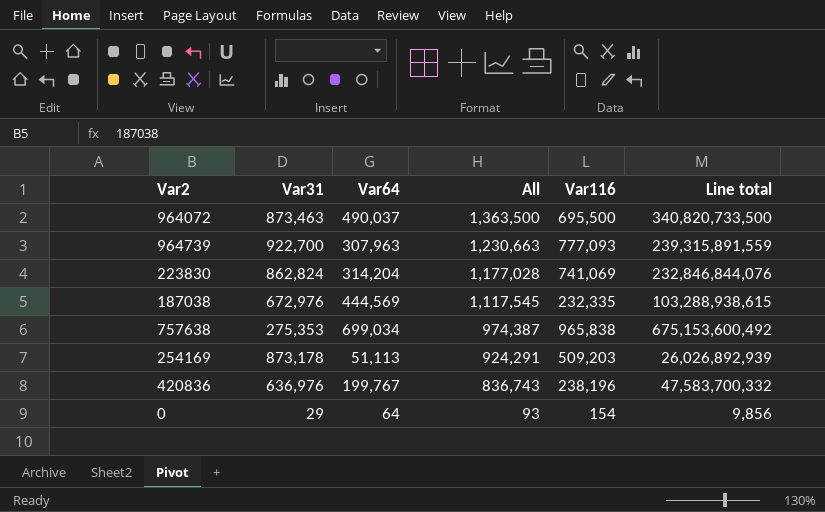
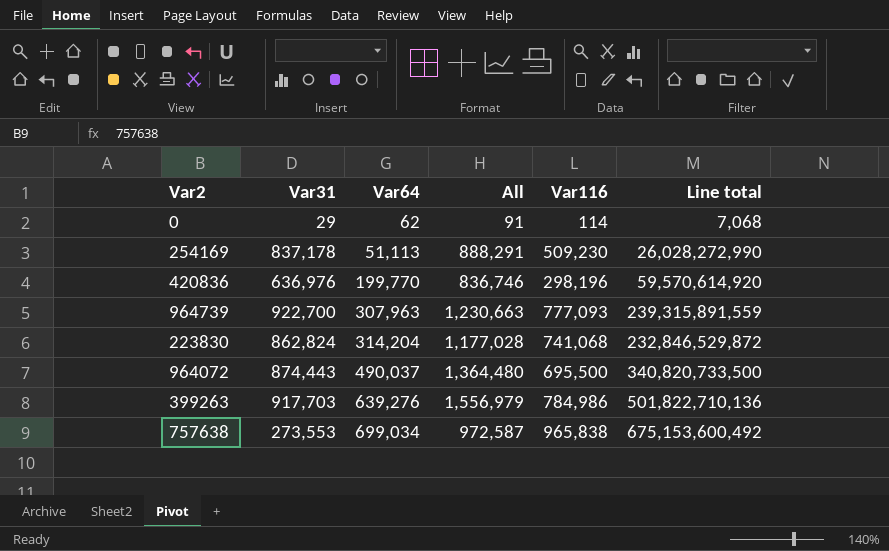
row order: All descending -> Var64 ascending
row 187038: 672,976 | 444,569 | 1,117,545 | 232,335 | 103,288,938,615 -> none
0 | Var64: 64 -> 62
0 | All: 93 -> 91
0 | Var116: 154 -> 114
0 | Line total: 9,856 -> 7,068
254169 | Var31: 873,178 -> 837,178
254169 | All: 924,291 -> 888,291
254169 | Var116: 509,203 -> 509,230
254169 | Line total: 26,026,892,939 -> 26,028,272,990
420836 | Var64: 199,767 -> 199,770
420836 | All: 836,743 -> 836,746
420836 | Var116: 238,196 -> 298,196
420836 | Line total: 47,583,700,332 -> 59,570,614,920
223830 | Var116: 741,069 -> 741,068
223830 | Line total: 232,846,844,076 -> 232,846,529,872
964072 | Var31: 873,463 -> 874,443
964072 | All: 1,363,500 -> 1,364,480
row 399263: none -> 917,703 | 639,276 | 1,556,979 | 784,986 | 501,822,710,136
757638 | Var31: 275,353 -> 273,553
757638 | All: 974,387 -> 972,587

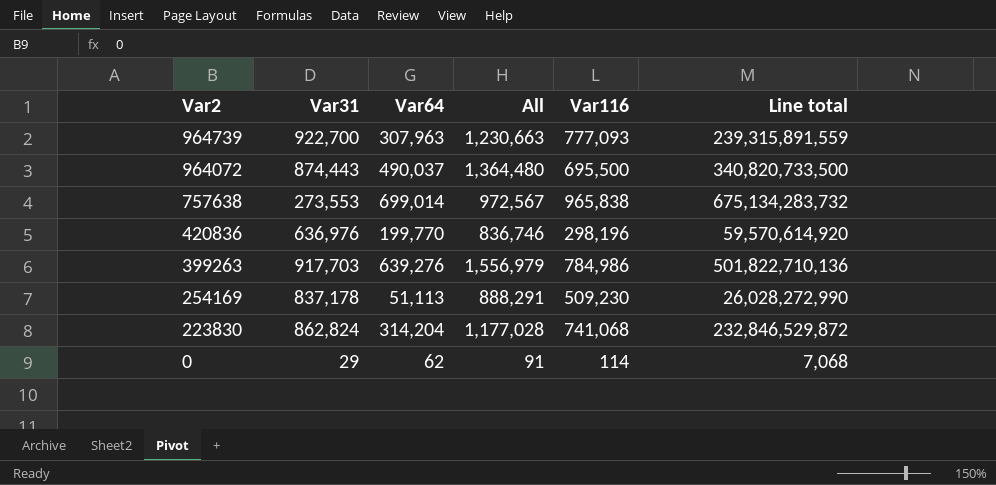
row order: Var64 ascending -> Var2 descending
757638 | Var64: 699,034 -> 699,014
757638 | All: 972,587 -> 972,567
757638 | Line total: 675,153,600,492 -> 675,134,283,732

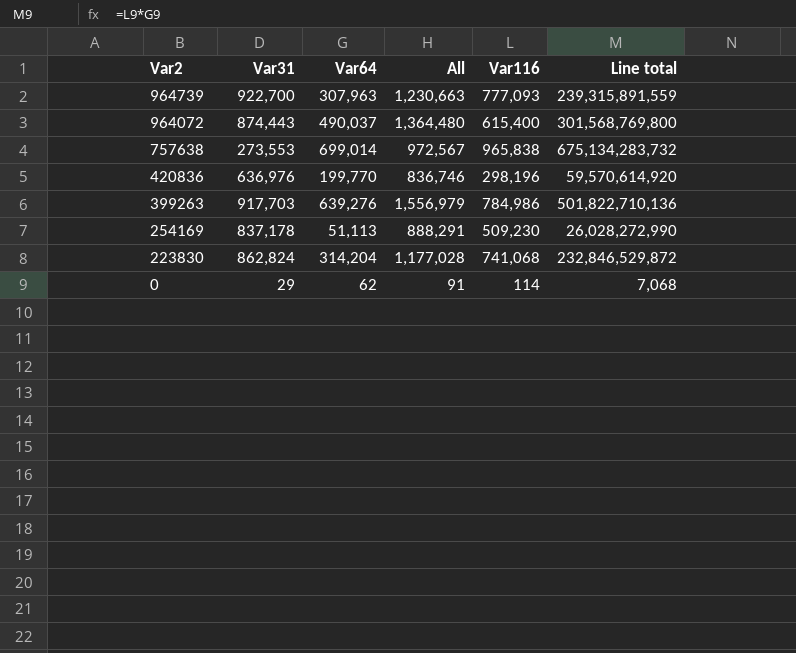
964072 | Var116: 695,500 -> 615,400
964072 | Line total: 340,820,733,500 -> 301,568,769,800

